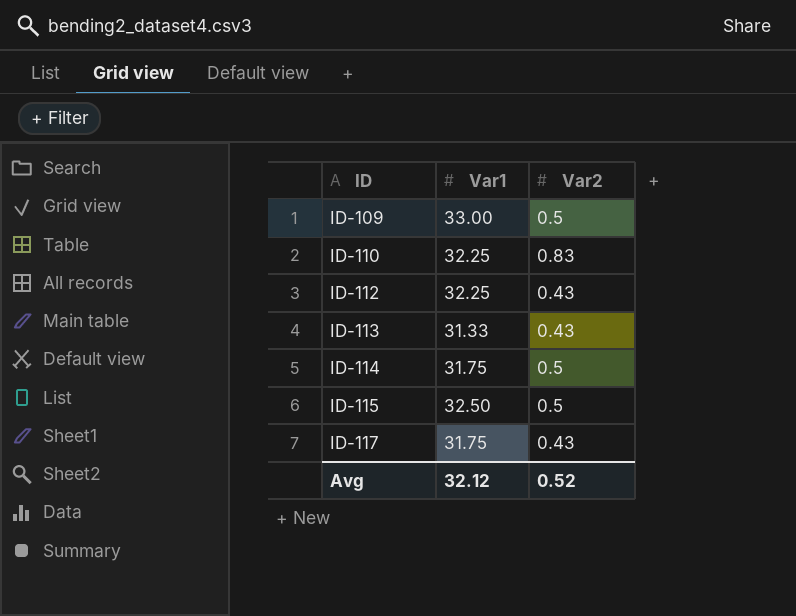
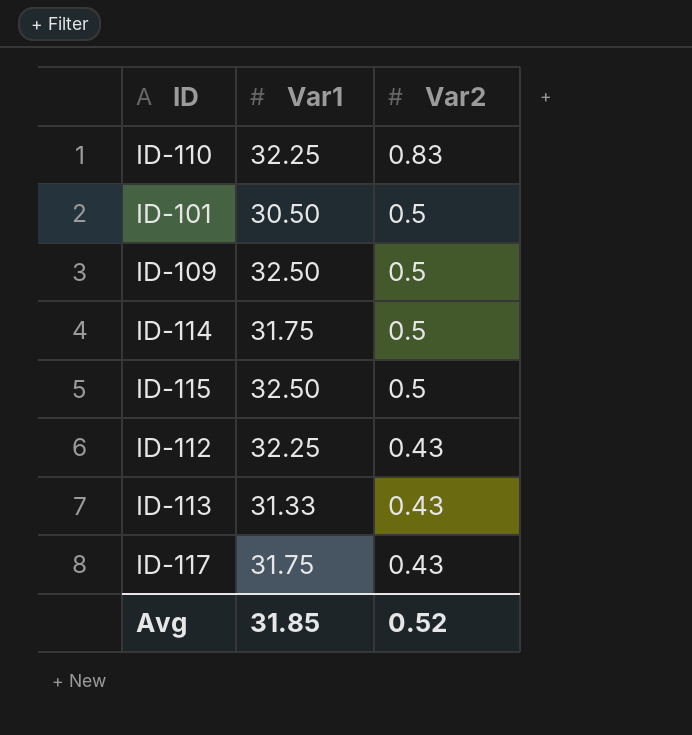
row order: ID ascending -> Var2 descending
row ID-101: none -> 30.50 | 0.5
ID-109 | Var1: 33.00 -> 32.50
Avg | Var1: 32.12 -> 31.85

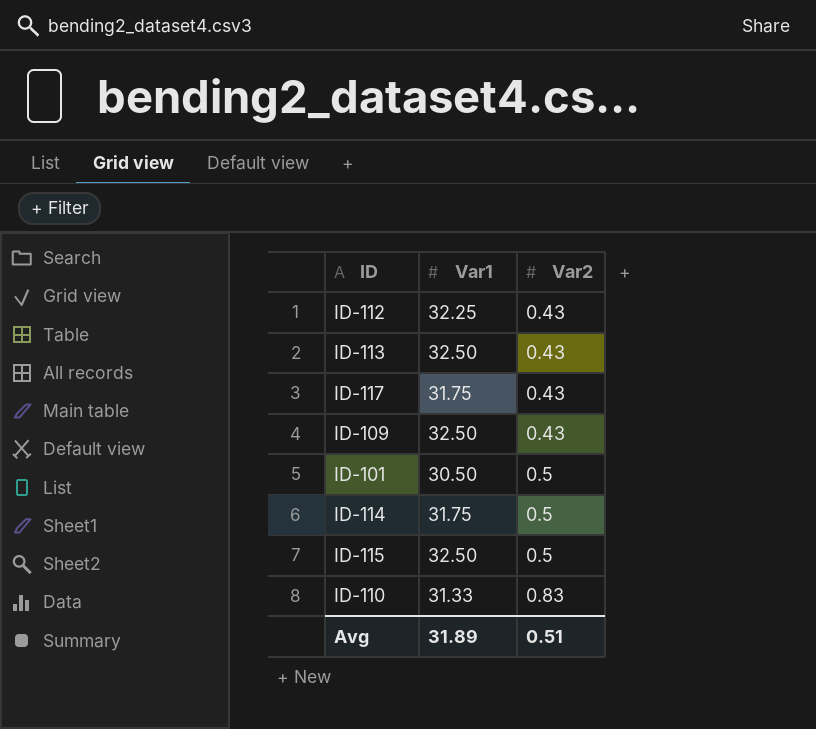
row order: Var2 descending -> Var2 ascending
ID-113 | Var1: 31.33 -> 32.50
ID-109 | Var2: 0.5 -> 0.43
ID-110 | Var1: 32.25 -> 31.33
Avg | Var1: 31.85 -> 31.89
Avg | Var2: 0.52 -> 0.51

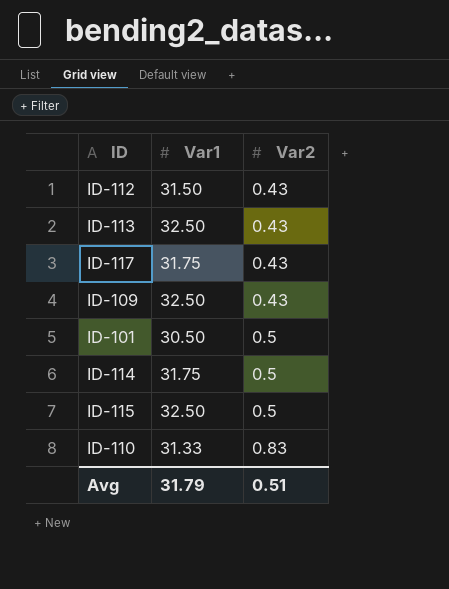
ID-112 | Var1: 32.25 -> 31.50
Avg | Var1: 31.89 -> 31.79

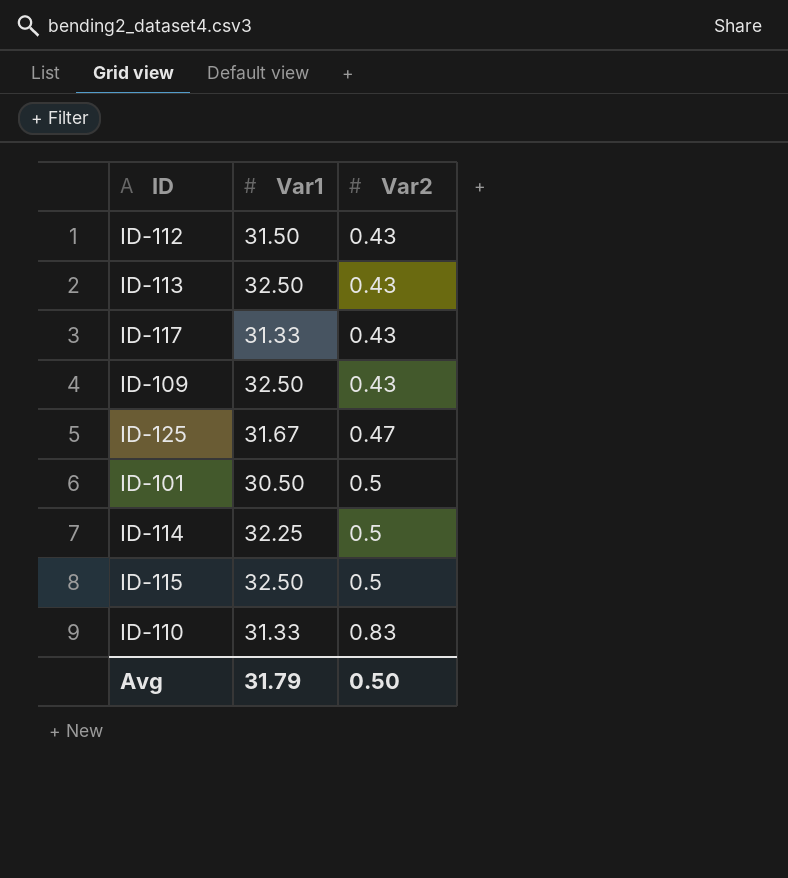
ID-117 | Var1: 31.75 -> 31.33
row ID-125: none -> 31.67 | 0.47
ID-114 | Var1: 31.75 -> 32.25
Avg | Var2: 0.51 -> 0.50

